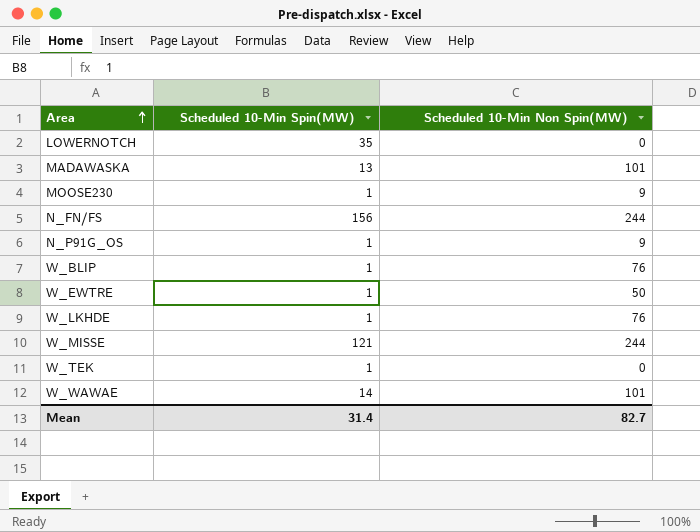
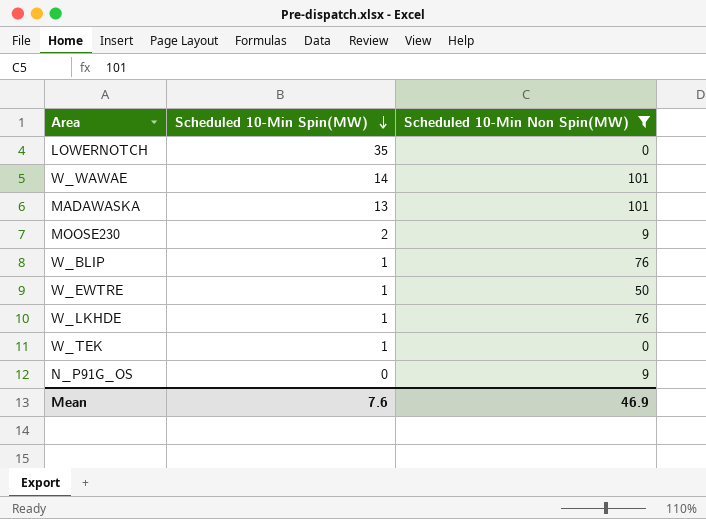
filter: none -> Scheduled 10-Min Non Spin(MW) != 244
row order: Area ascending -> Scheduled 10-Min Spin(MW) descending
MOOSE230 | Scheduled 10-Min Spin(MW): 1 -> 2
N_P91G_OS | Scheduled 10-Min Spin(MW): 1 -> 0
Mean | Scheduled 10-Min Spin(MW): 31.4 -> 7.6
Mean | Scheduled 10-Min Non Spin(MW): 82.7 -> 46.9

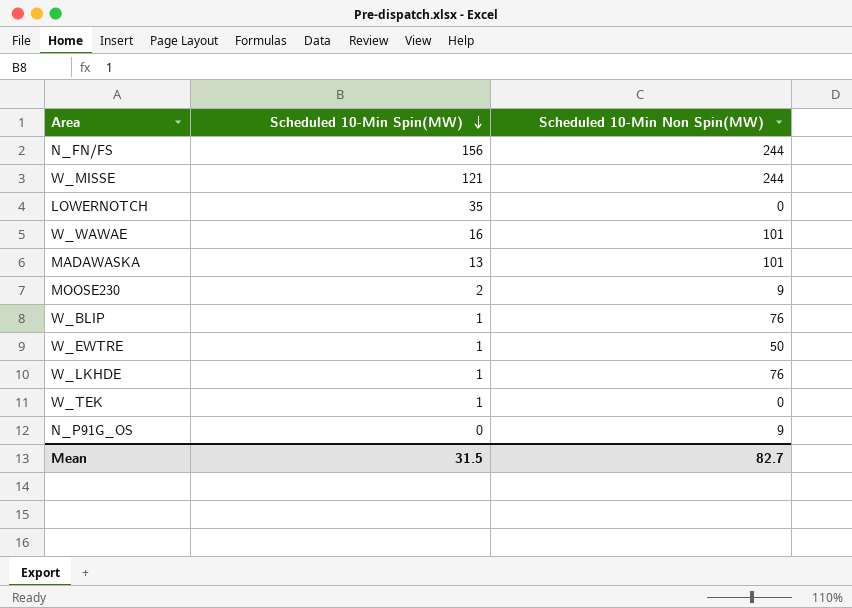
filter: Scheduled 10-Min Non Spin(MW) != 244 -> none
W_WAWAE | Scheduled 10-Min Spin(MW): 14 -> 16
Mean | Scheduled 10-Min Spin(MW): 7.6 -> 31.5
Mean | Scheduled 10-Min Non Spin(MW): 46.9 -> 82.7

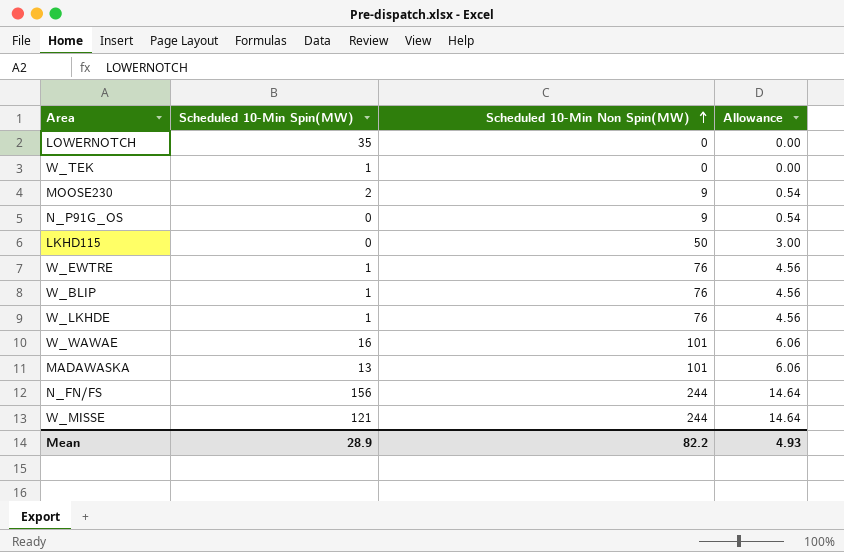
row order: Scheduled 10-Min Spin(MW) descending -> Scheduled 10-Min Non Spin(MW) ascending
column Allowance | formula: none -> [Scheduled 10-Min Non Spin(MW)] * 0.06
row LKHD115: none -> 0 | 50 | 3.00
W_EWTRE | Scheduled 10-Min Non Spin(MW): 50 -> 76
Mean | Scheduled 10-Min Spin(MW): 31.5 -> 28.9
Mean | Scheduled 10-Min Non Spin(MW): 82.7 -> 82.2

